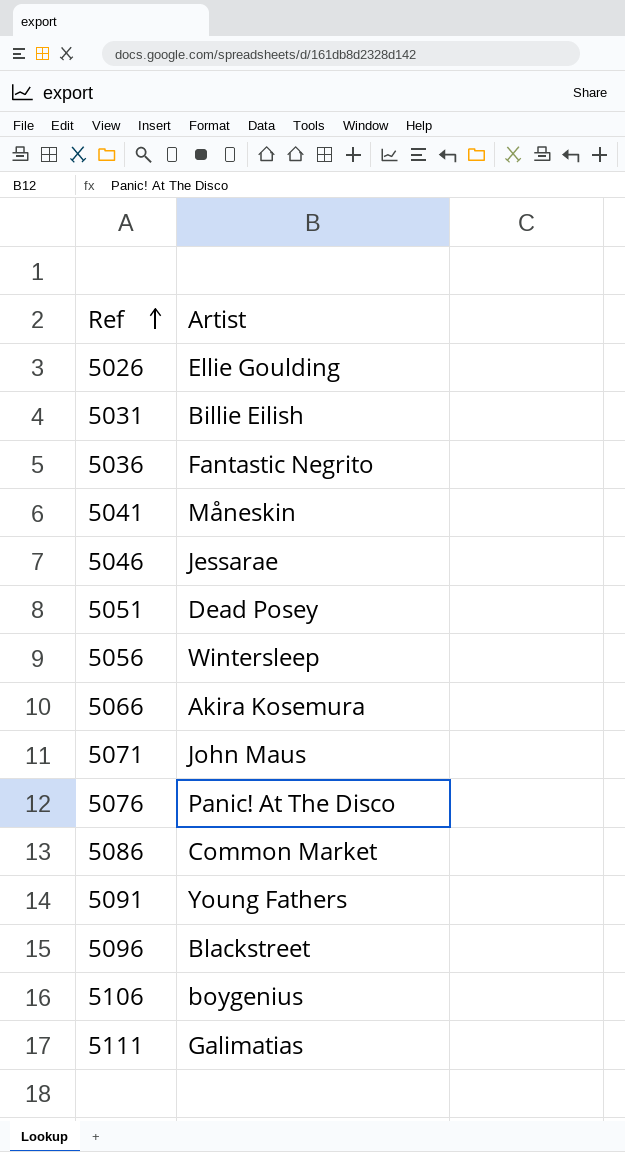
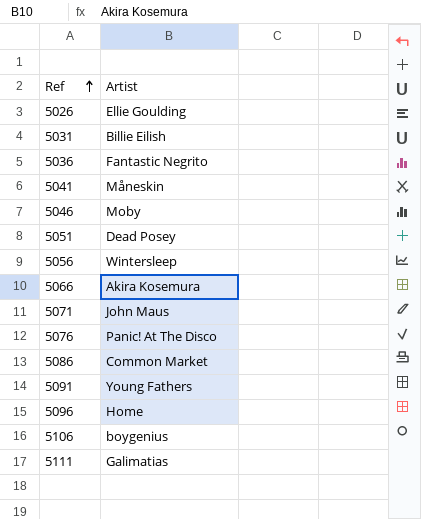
5046 | Artist: Jessarae -> Moby
5096 | Artist: Blackstreet -> Home

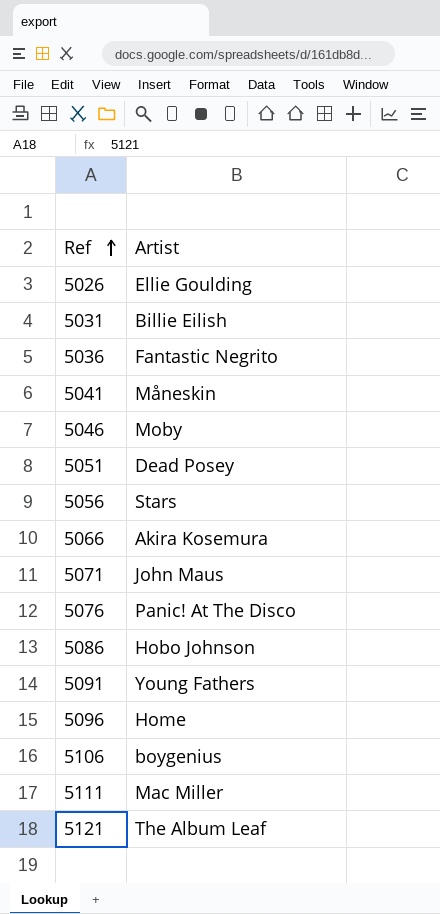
5056 | Artist: Wintersleep -> Stars
5086 | Artist: Common Market -> Hobo Johnson
5111 | Artist: Galimatias -> Mac Miller
row 5121: none -> The Album Leaf

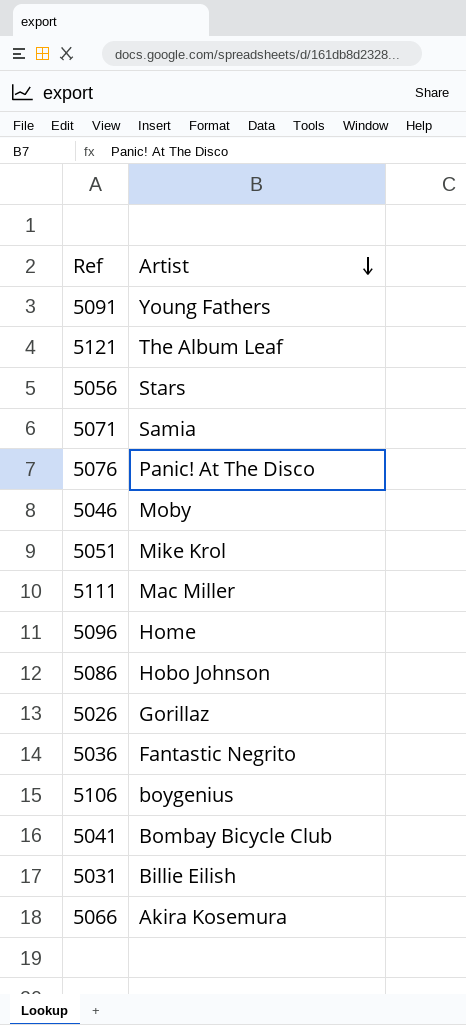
row order: Ref ascending -> Artist descending
5071 | Artist: John Maus -> Samia
5051 | Artist: Dead Posey -> Mike Krol
5026 | Artist: Ellie Goulding -> Gorillaz
5041 | Artist: Måneskin -> Bombay Bicycle Club

